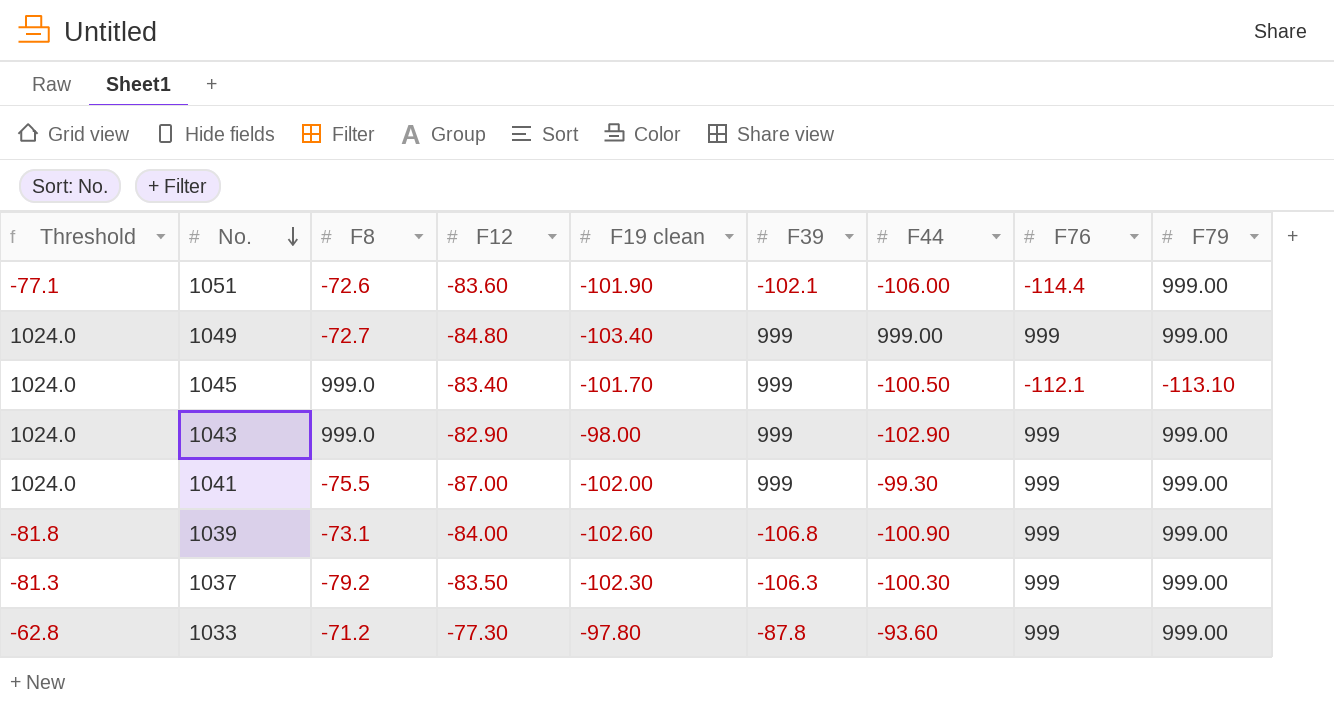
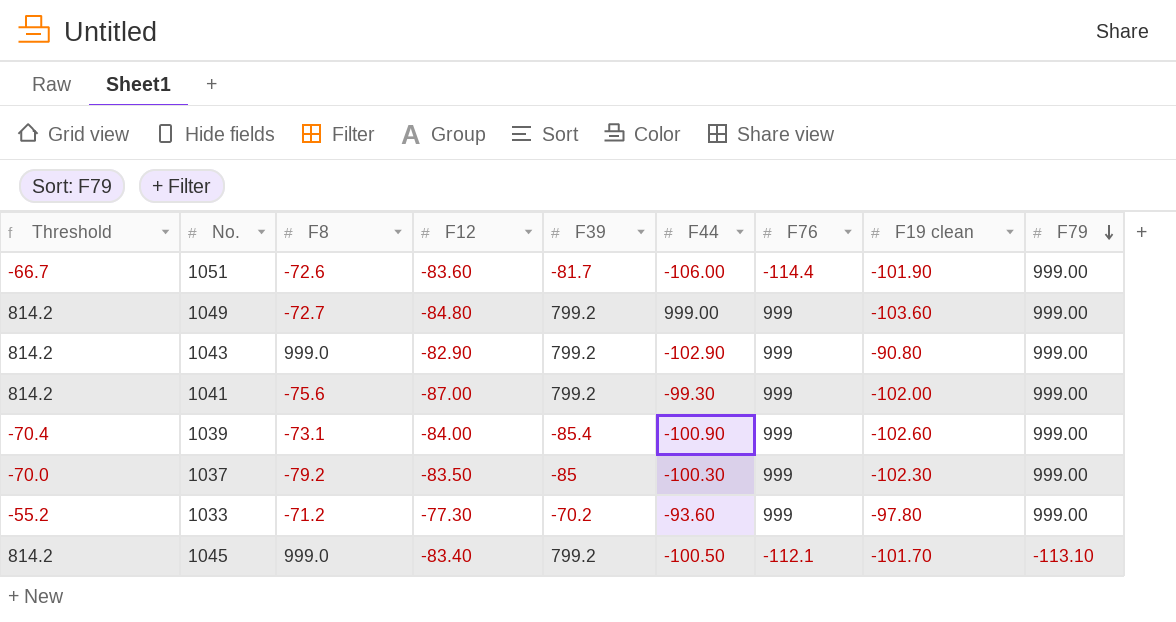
row order: No. descending -> F79 descending
column Threshold | formula: [F39] + 25 -> [F39] + 15
column F19 clean | position: 5 -> 8
1051 | F39: -102.1 -> -81.7
1049 | F39: 999 -> 799.2
1049 | F19 clean: -103.40 -> -103.60
1043 | F39: 999 -> 799.2
1043 | F19 clean: -98.00 -> -90.80
1041 | F8: -75.5 -> -75.6
1041 | F39: 999 -> 799.2
1039 | F39: -106.8 -> -85.4
1037 | F39: -106.3 -> -85
1033 | F39: -87.8 -> -70.2
1045 | F39: 999 -> 799.2

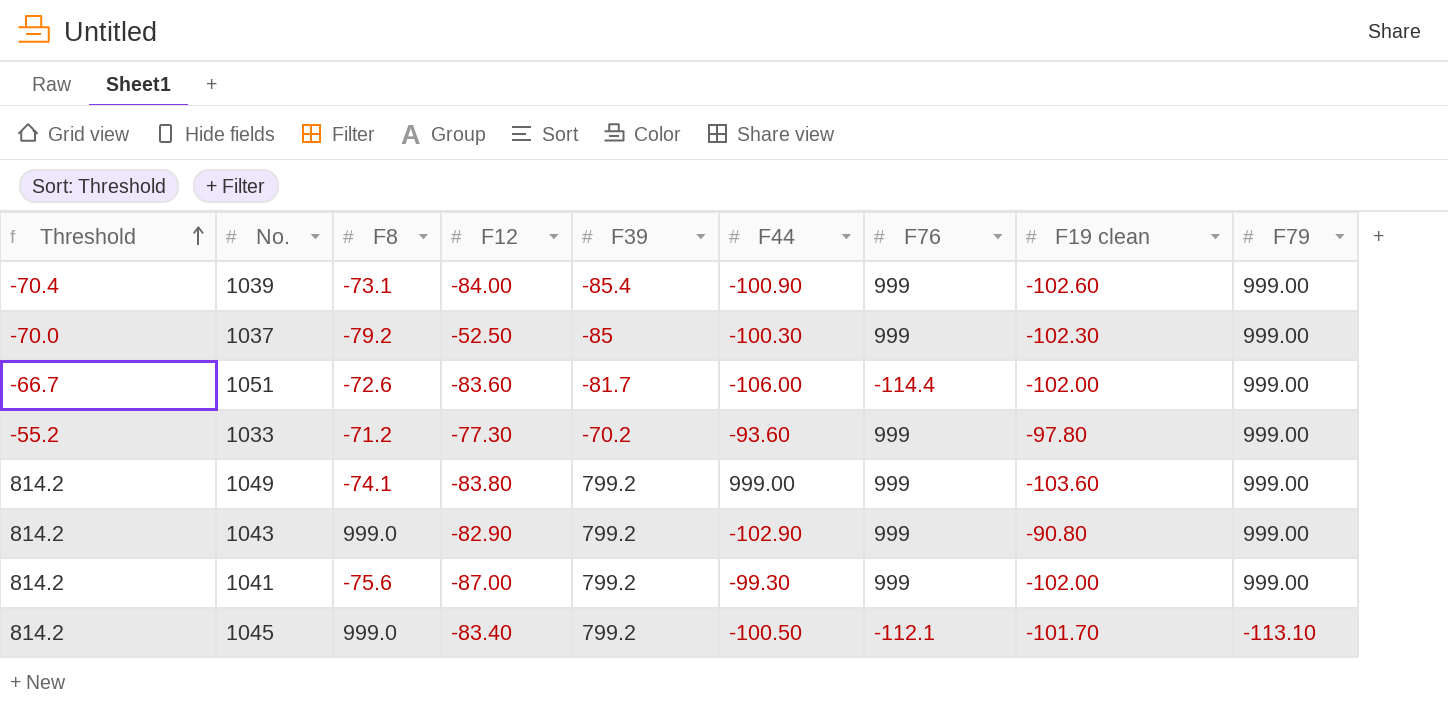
row order: F79 descending -> Threshold ascending
1037 | F12: -83.50 -> -52.50
1051 | F19 clean: -101.90 -> -102.00
1049 | F8: -72.7 -> -74.1
1049 | F12: -84.80 -> -83.80

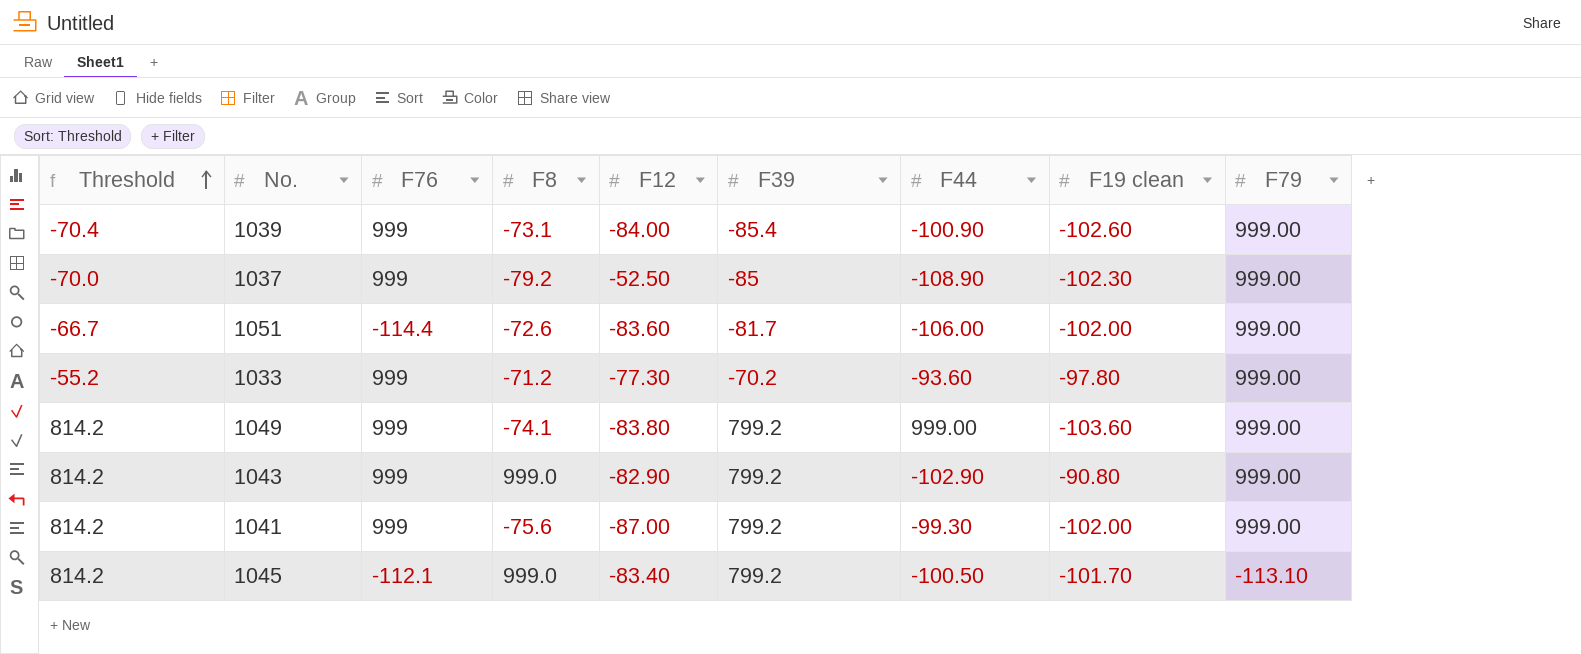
column F76 | position: 7 -> 3
1037 | F44: -100.30 -> -108.90

